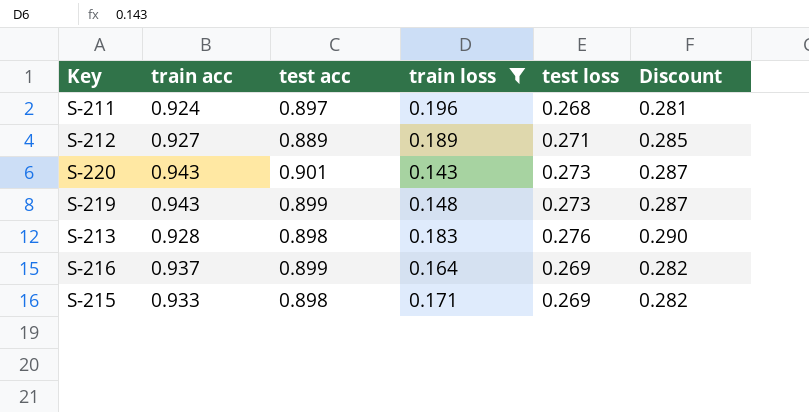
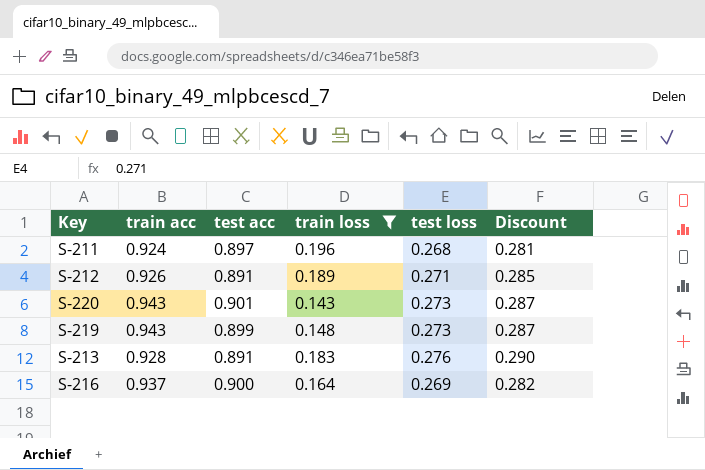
row S-215: 0.933 | 0.898 | 0.171 | 0.269 | 0.282 -> none
S-212 | train acc: 0.927 -> 0.926
S-212 | test acc: 0.889 -> 0.891
S-213 | test acc: 0.898 -> 0.891
S-216 | test acc: 0.899 -> 0.900

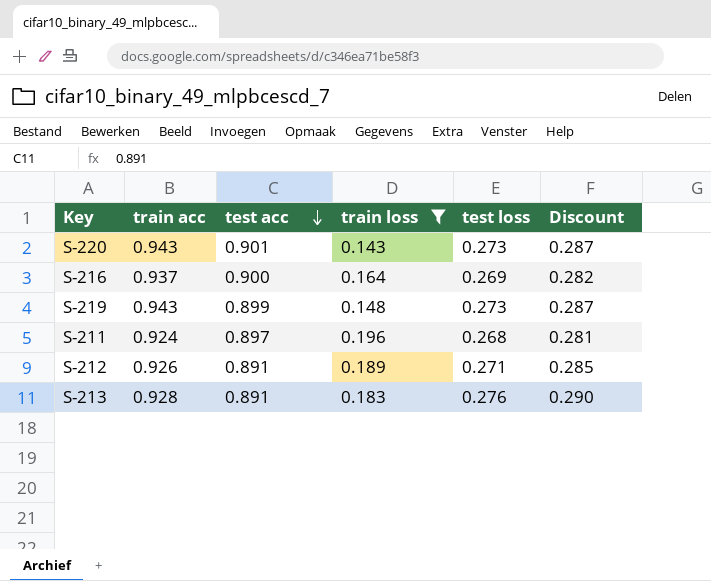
row order: none -> test acc descending

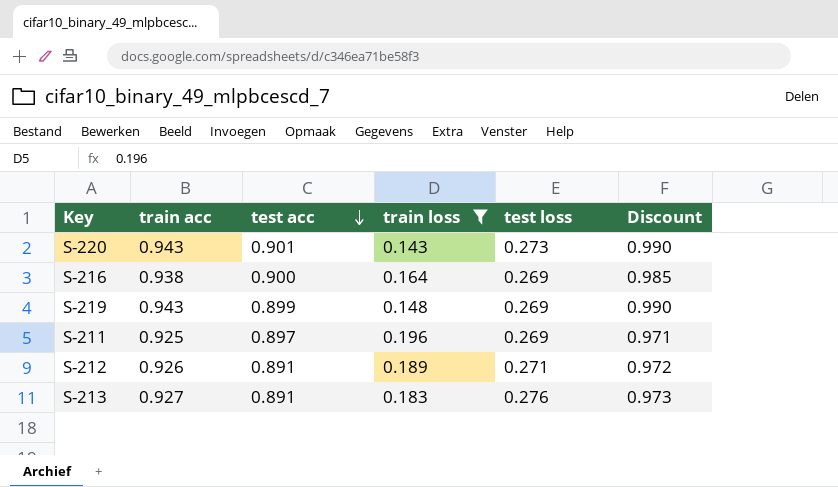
column Discount | formula: [test loss] * 1.05 -> [train acc] * 1.05
S-216 | train acc: 0.937 -> 0.938
S-219 | test loss: 0.273 -> 0.269
S-211 | train acc: 0.924 -> 0.925
S-211 | test loss: 0.268 -> 0.269
S-213 | train acc: 0.928 -> 0.927

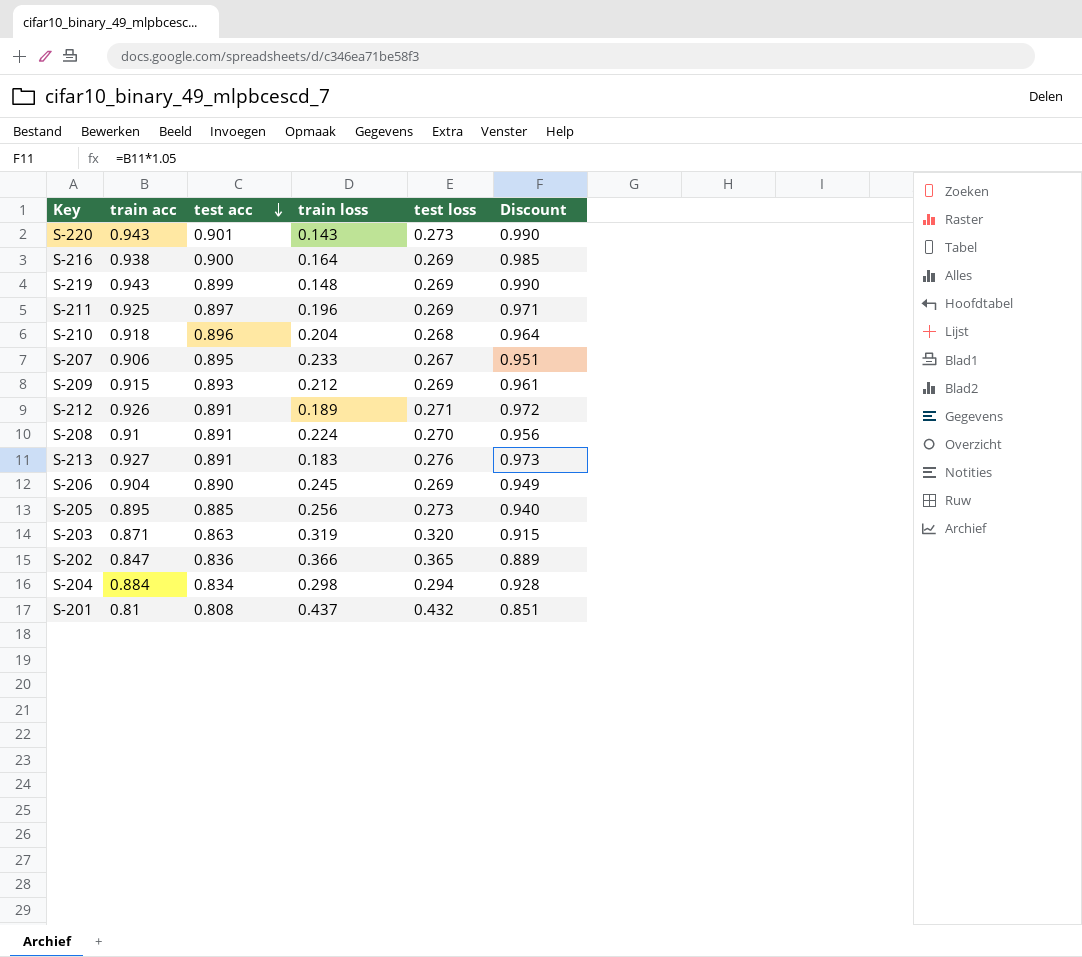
filter: train loss <= 0.196 -> none

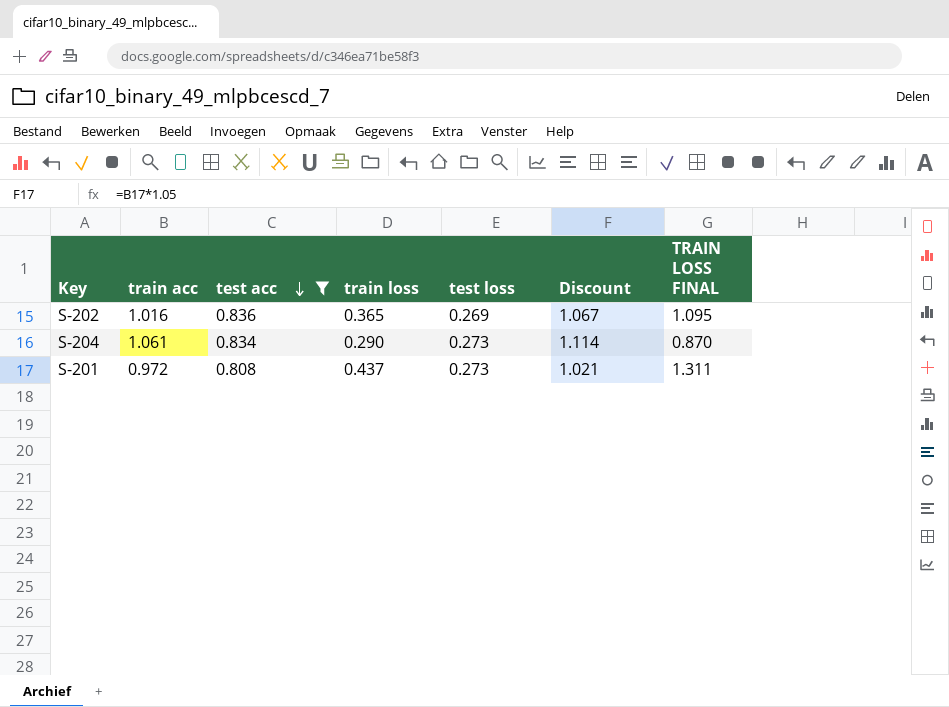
filter: none -> test acc <= 0.836
column TRAIN LOSS FINAL | formula: none -> [train loss] * 3
S-202 | train acc: 0.847 -> 1.016
S-202 | train loss: 0.366 -> 0.365
S-202 | test loss: 0.365 -> 0.269
S-202 | Discount: 0.889 -> 1.067
S-204 | train acc: 0.884 -> 1.061
S-204 | train loss: 0.298 -> 0.290
S-204 | test loss: 0.294 -> 0.273
S-204 | Discount: 0.928 -> 1.114
S-201 | train acc: 0.81 -> 0.972
S-201 | test loss: 0.432 -> 0.273
S-201 | Discount: 0.851 -> 1.021

